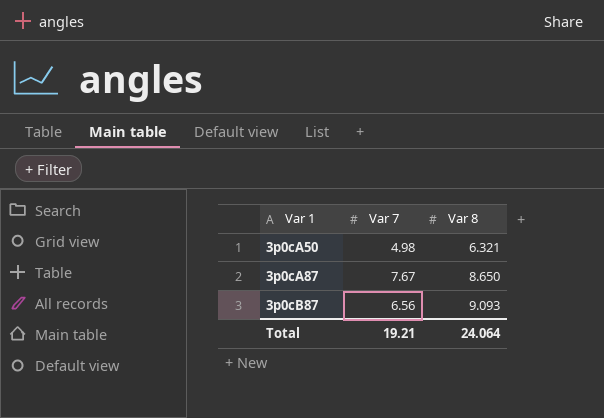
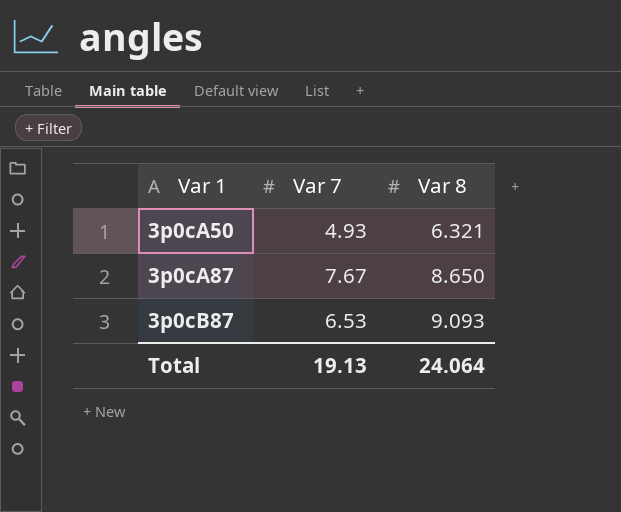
3p0cA50 | Var 7: 4.98 -> 4.93
3p0cB87 | Var 7: 6.56 -> 6.53
Total | Var 7: 19.21 -> 19.13

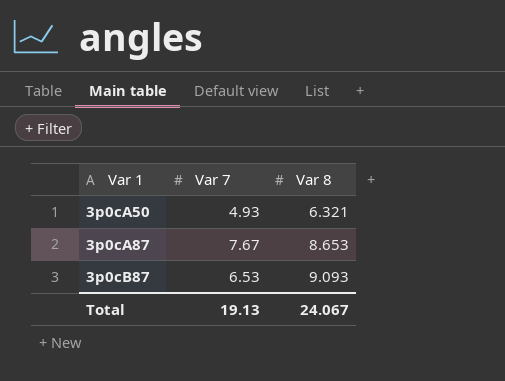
3p0cA87 | Var 8: 8.650 -> 8.653
Total | Var 8: 24.064 -> 24.067

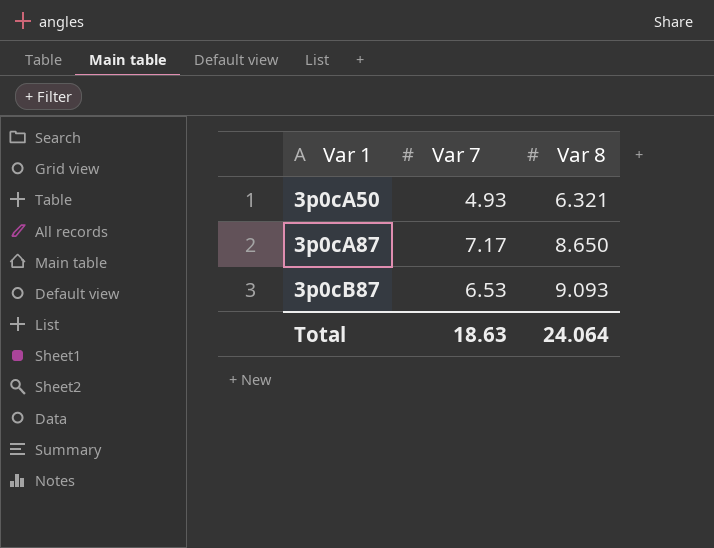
3p0cA87 | Var 7: 7.67 -> 7.17
3p0cA87 | Var 8: 8.653 -> 8.650
Total | Var 7: 19.13 -> 18.63
Total | Var 8: 24.067 -> 24.064

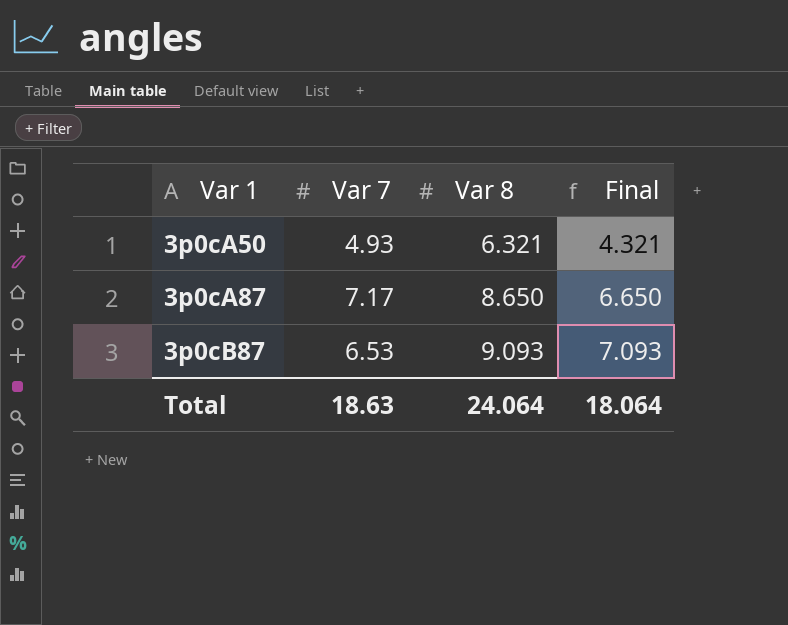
column Final | formula: none -> [Var 8] - 2

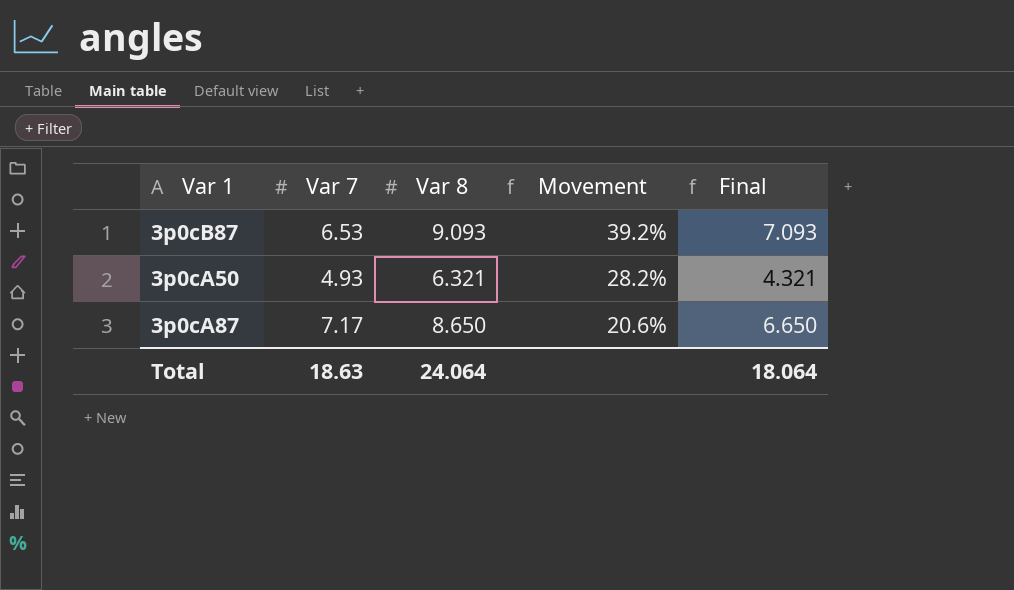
row order: Var 1 ascending -> Movement descending
column Movement | formula: none -> ([Var 8] - [Var 7]) / [Var 7]

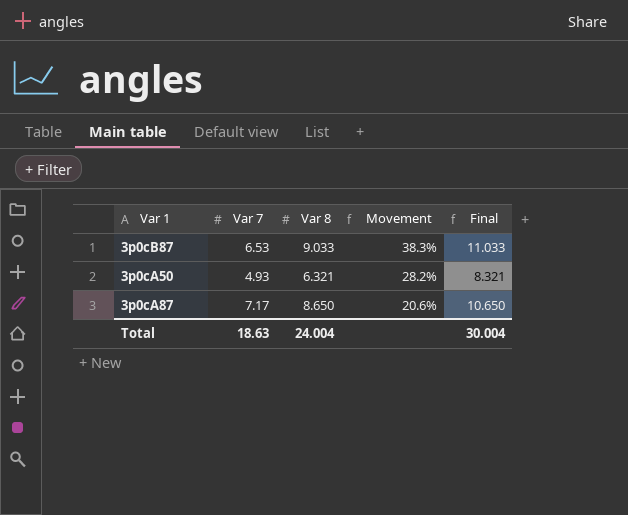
column Final | formula: [Var 8] - 2 -> [Var 8] + 2
3p0cB87 | Var 8: 9.093 -> 9.033
3p0cB87 | Movement: 39.2% -> 38.3%
Total | Var 8: 24.064 -> 24.004
Total | Final: 18.064 -> 30.004

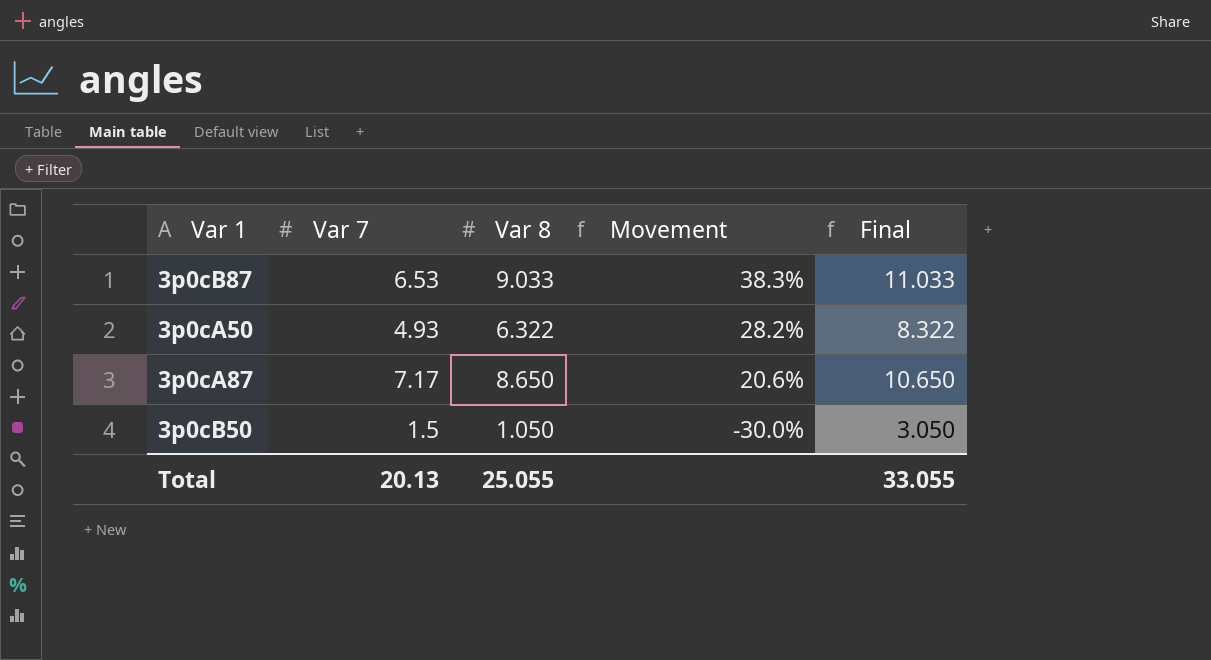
3p0cA50 | Var 8: 6.321 -> 6.322
3p0cA50 | Final: 8.321 -> 8.322
row 3p0cB50: none -> 1.5 | 1.050 | -30.0% | 3.050
Total | Var 7: 18.63 -> 20.13
Total | Var 8: 24.004 -> 25.055
Total | Final: 30.004 -> 33.055

